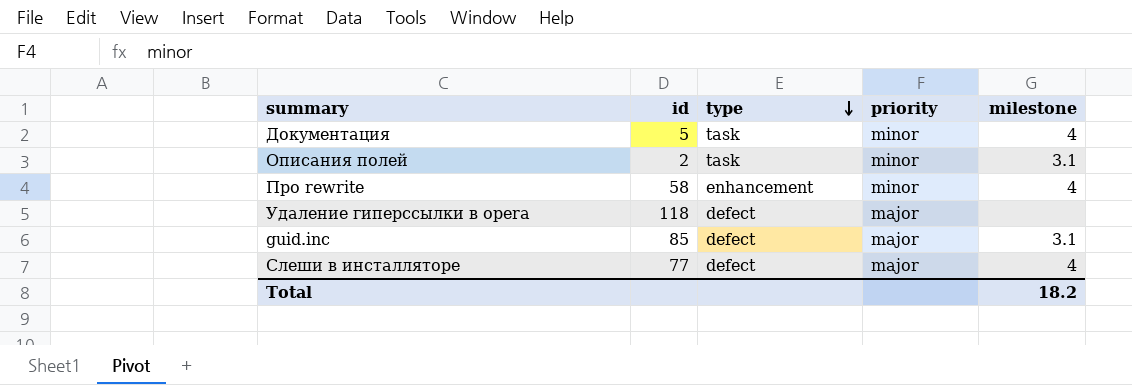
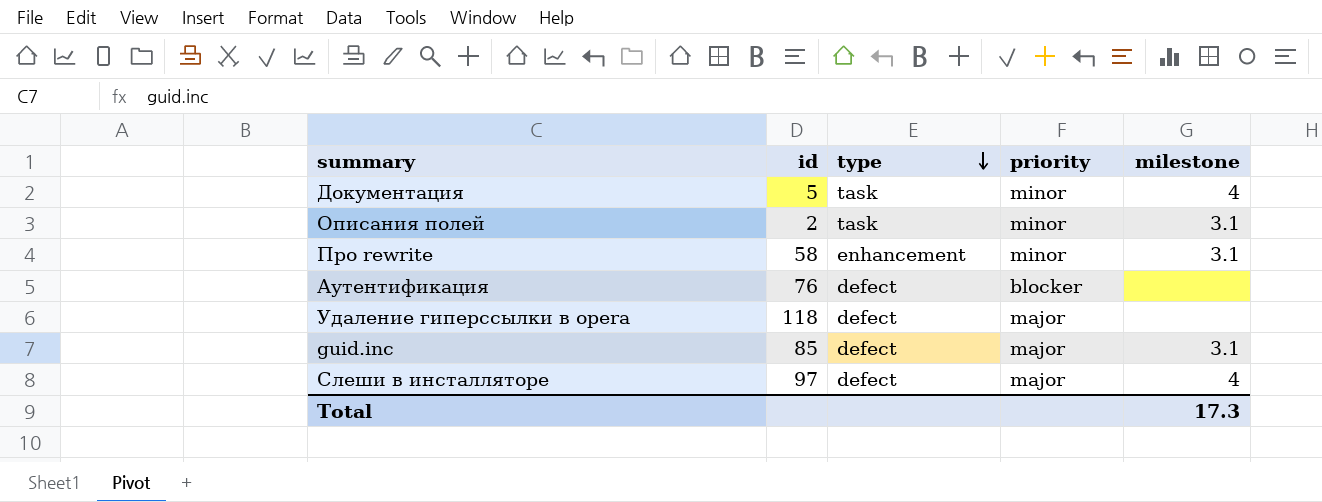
Про rewrite | milestone: 4 -> 3.1
row Аутентификация: none -> 76 | defect | blocker | none
Слеши в инсталляторе | id: 77 -> 97
Total | milestone: 18.2 -> 17.3

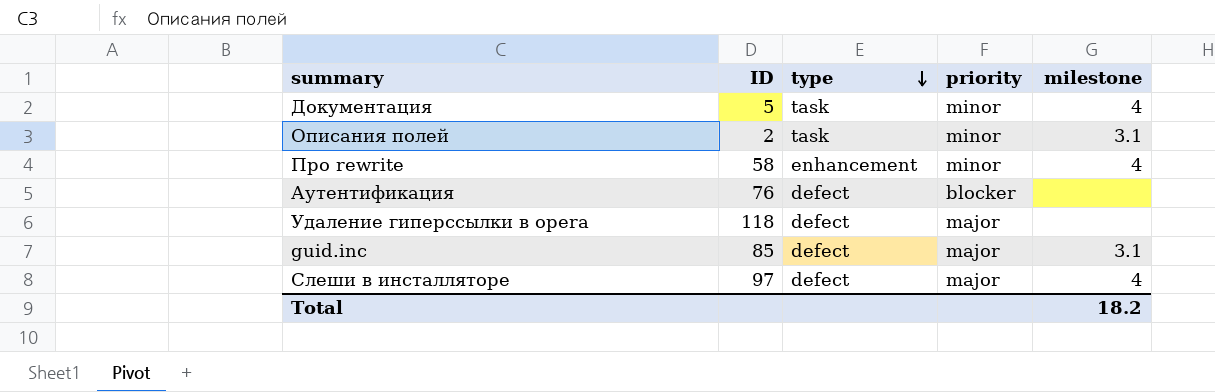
column name: id -> ID
Про rewrite | milestone: 3.1 -> 4
Total | milestone: 17.3 -> 18.2

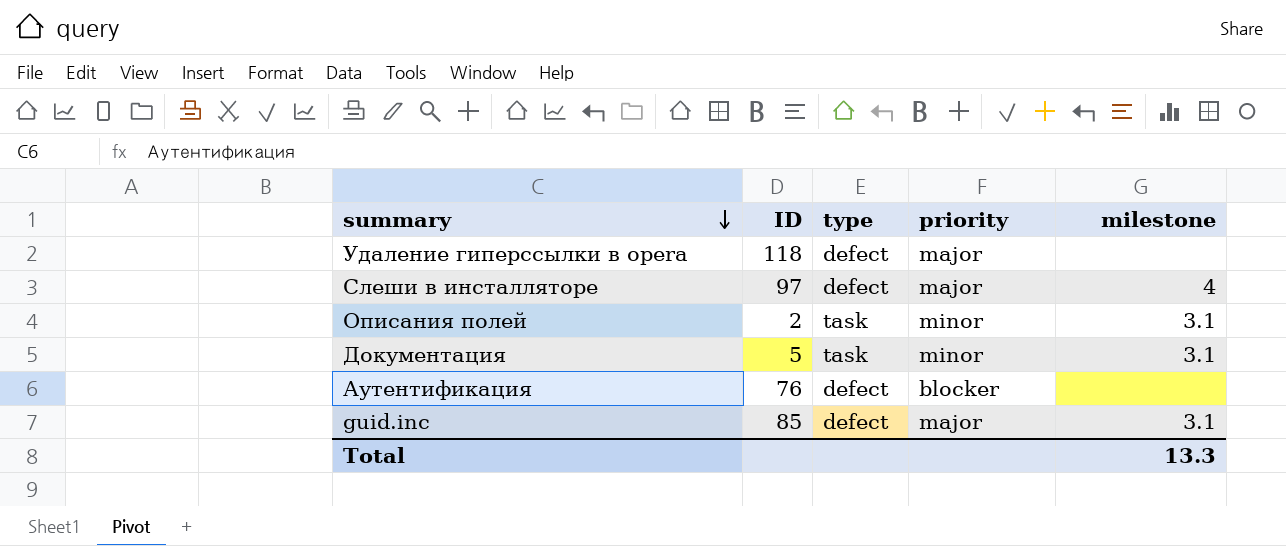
row order: type descending -> summary descending
row Про rewrite: 58 | enhancement | minor | 4 -> none
Документация | milestone: 4 -> 3.1
Total | milestone: 18.2 -> 13.3

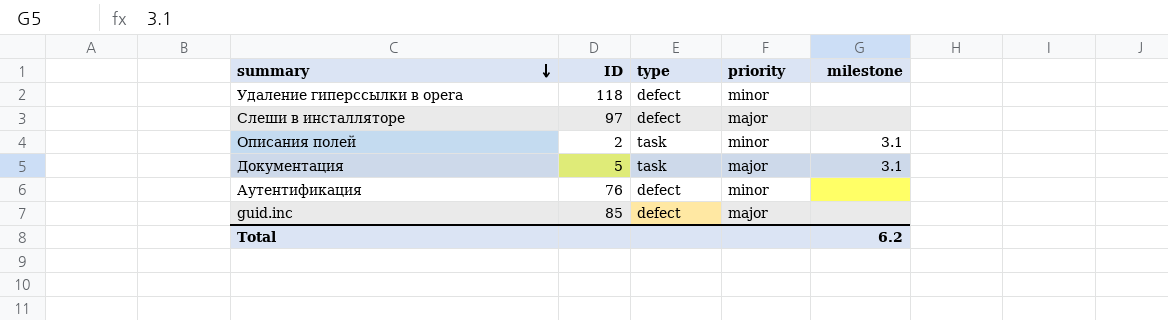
Удаление гиперссылки в opera | priority: major -> minor
Слеши в инсталляторе | milestone: 4 -> none
Документация | priority: minor -> major
Аутентификация | priority: blocker -> minor
guid.inc | milestone: 3.1 -> none
Total | milestone: 13.3 -> 6.2

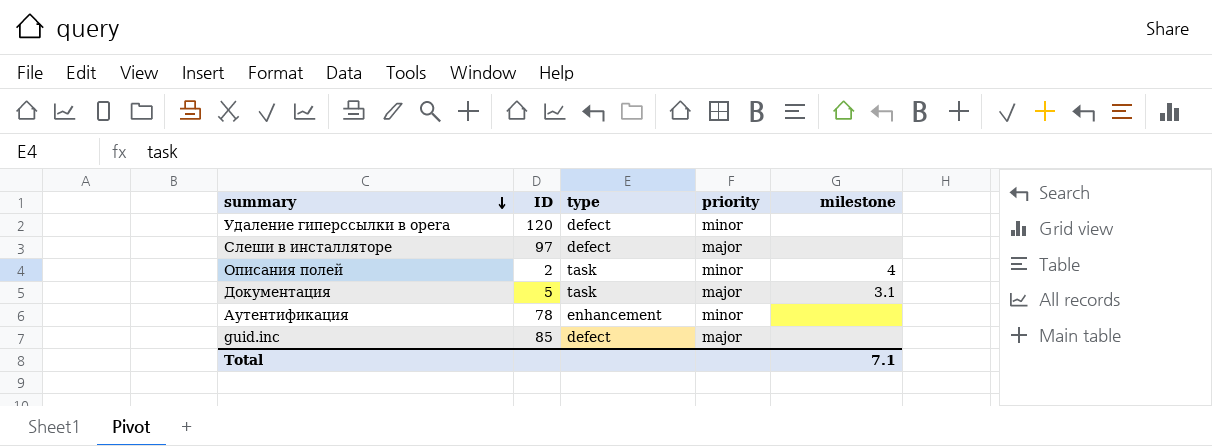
Удаление гиперссылки в opera | ID: 118 -> 120
Описания полей | milestone: 3.1 -> 4
Аутентификация | ID: 76 -> 78
Аутентификация | type: defect -> enhancement
Total | milestone: 6.2 -> 7.1

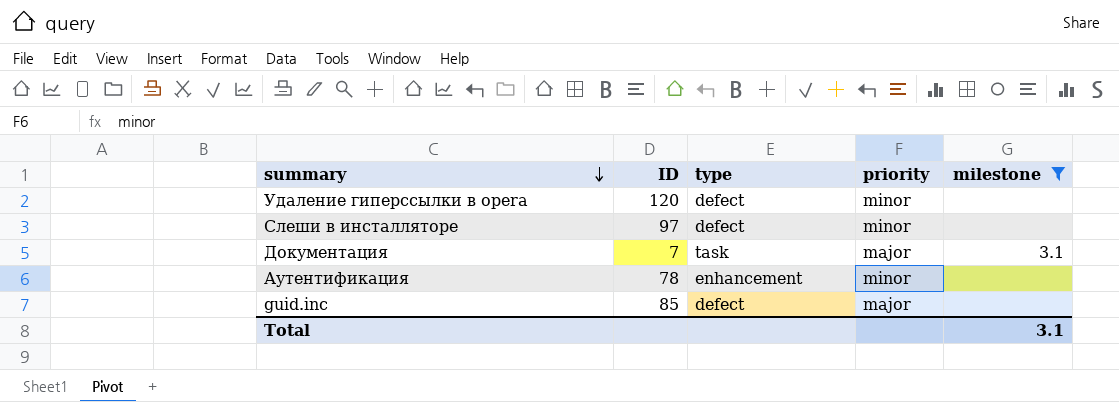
filter: none -> milestone != 4
Слеши в инсталляторе | priority: major -> minor
Документация | ID: 5 -> 7
Total | milestone: 7.1 -> 3.1

